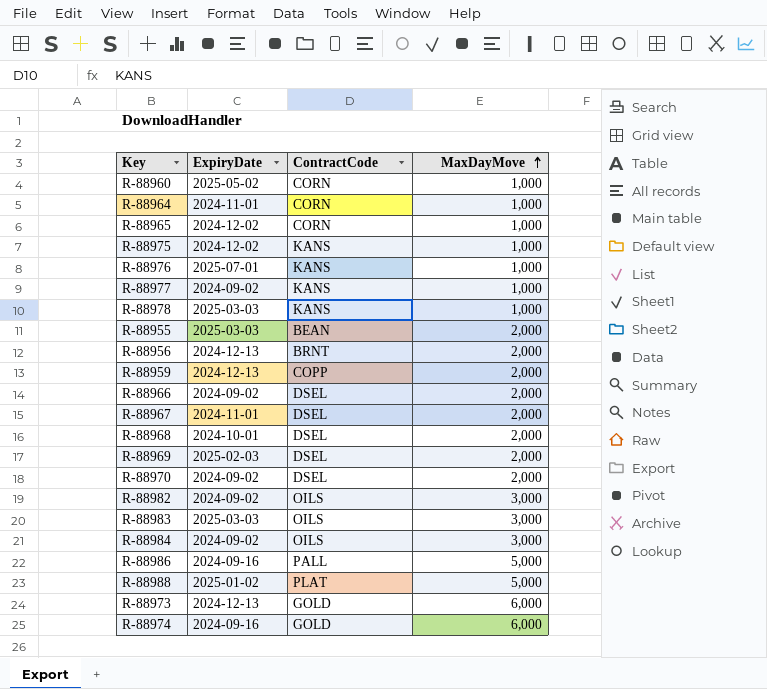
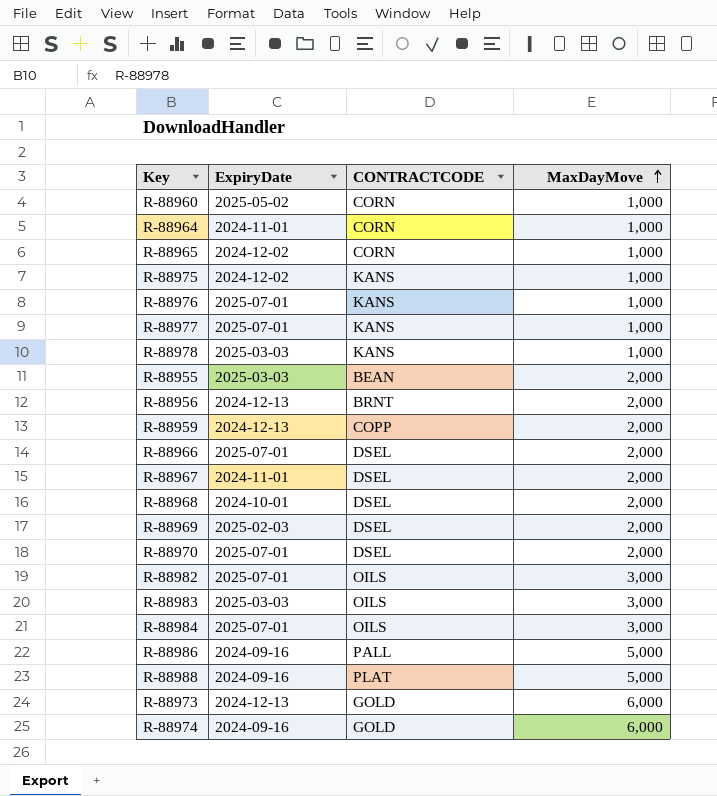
column name: ContractCode -> CONTRACTCODE
R-88977 | ExpiryDate: 2024-09-02 -> 2025-07-01
R-88966 | ExpiryDate: 2024-09-02 -> 2025-07-01
R-88970 | ExpiryDate: 2024-09-02 -> 2025-07-01
R-88982 | ExpiryDate: 2024-09-02 -> 2025-07-01
R-88984 | ExpiryDate: 2024-09-02 -> 2025-07-01
R-88988 | ExpiryDate: 2025-01-02 -> 2024-09-16

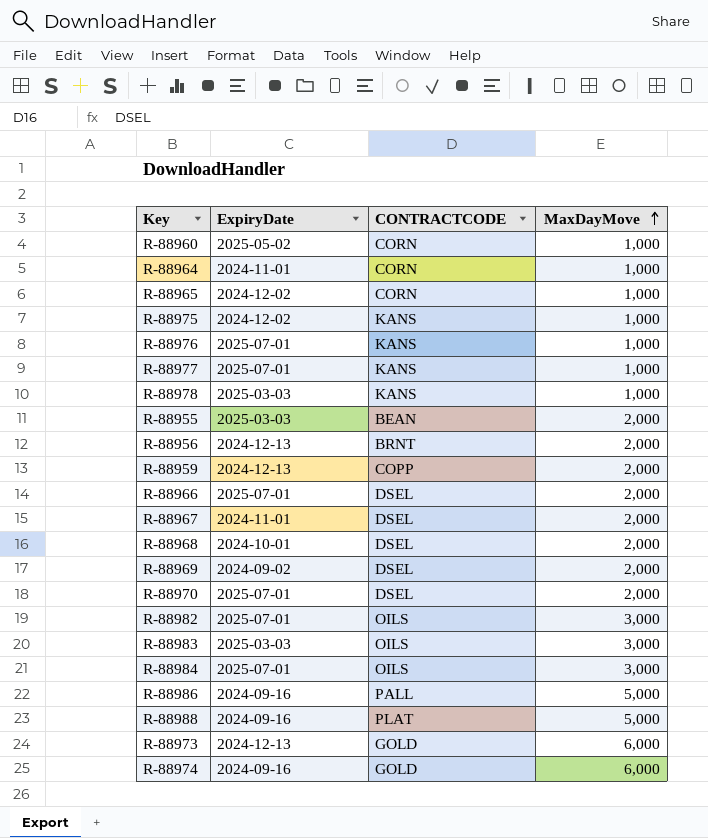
R-88969 | ExpiryDate: 2025-02-03 -> 2024-09-02

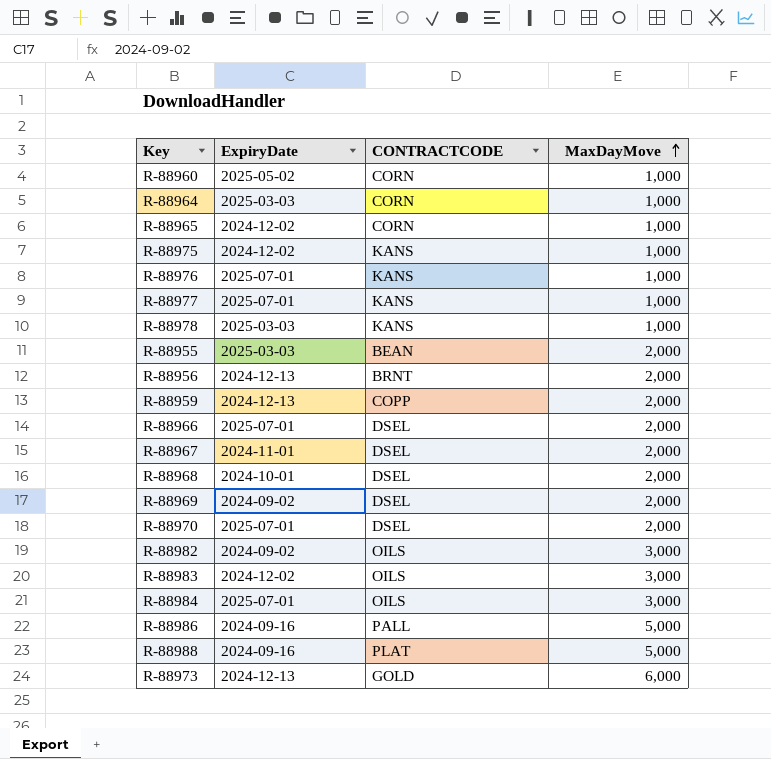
row R-88974: 2024-09-16 | GOLD | 6,000 -> none
R-88964 | ExpiryDate: 2024-11-01 -> 2025-03-03
R-88982 | ExpiryDate: 2025-07-01 -> 2024-09-02
R-88983 | ExpiryDate: 2025-03-03 -> 2024-12-02

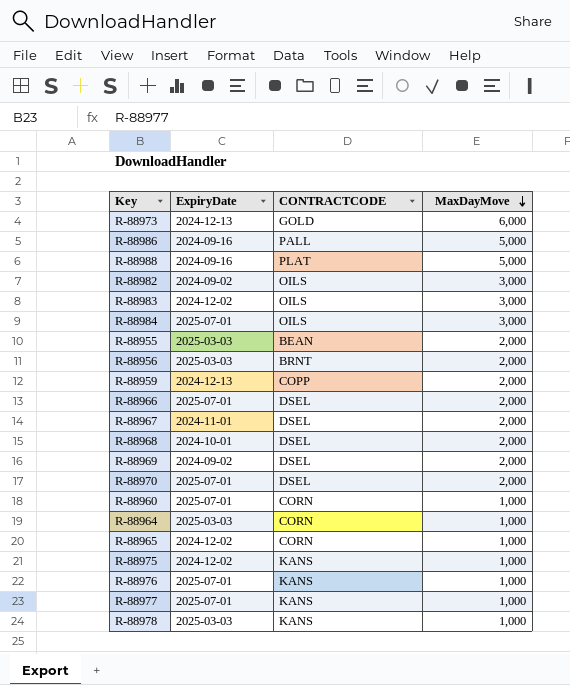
row order: MaxDayMove ascending -> MaxDayMove descending
R-88956 | ExpiryDate: 2024-12-13 -> 2025-03-03
R-88960 | ExpiryDate: 2025-05-02 -> 2025-07-01

